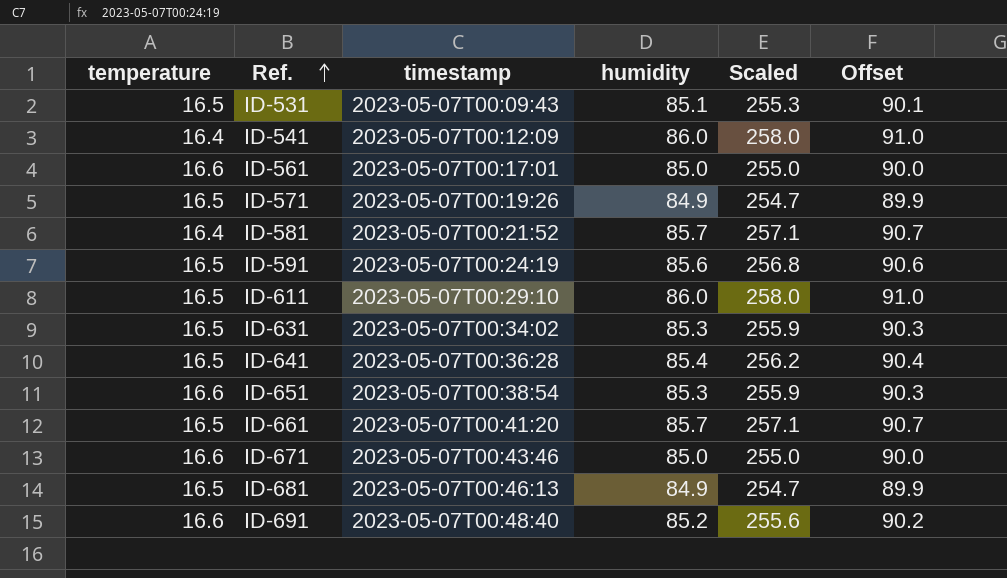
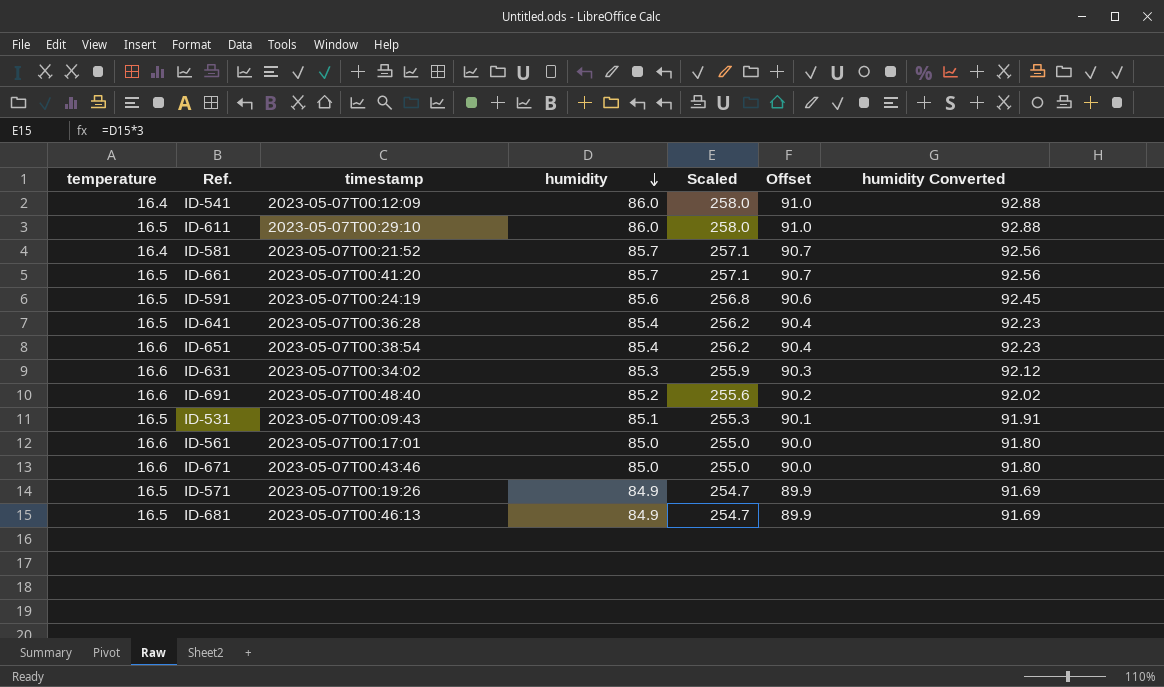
row order: Ref. ascending -> humidity descending
column humidity Converted | formula: none -> [humidity] * 1.08
ID-651 | humidity: 85.3 -> 85.4
ID-651 | Scaled: 255.9 -> 256.2
ID-651 | Offset: 90.3 -> 90.4
ID-631 | temperature: 16.5 -> 16.6

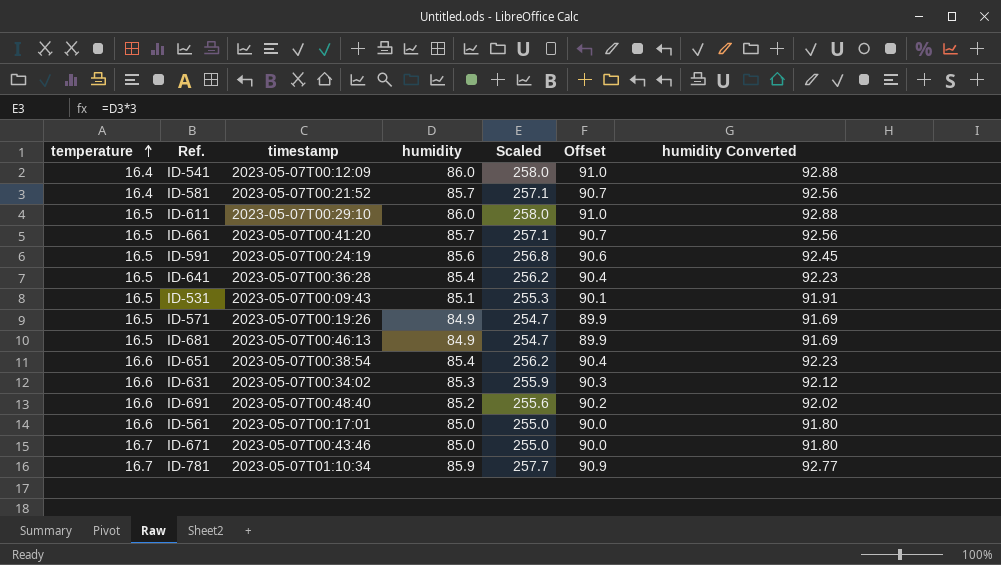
row order: humidity descending -> temperature ascending
ID-671 | temperature: 16.6 -> 16.7
row ID-781: none -> 16.7 | 2023-05-07T01:10:34 | 85.9 | 257.7 | 90.9 | 92.77

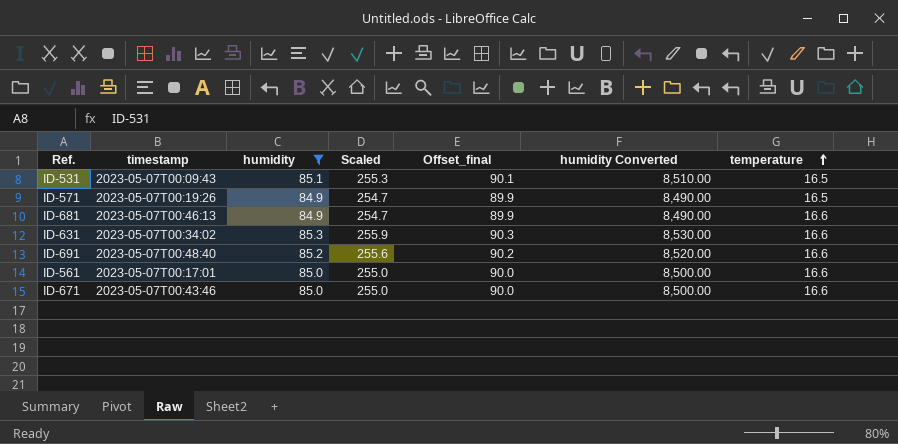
filter: none -> humidity <= 85.3
column name: Offset -> Offset_final
column humidity Converted | formula: [humidity] * 1.08 -> [humidity] * 100
column temperature | position: 1 -> 7
ID-681 | temperature: 16.5 -> 16.6
ID-671 | temperature: 16.7 -> 16.6

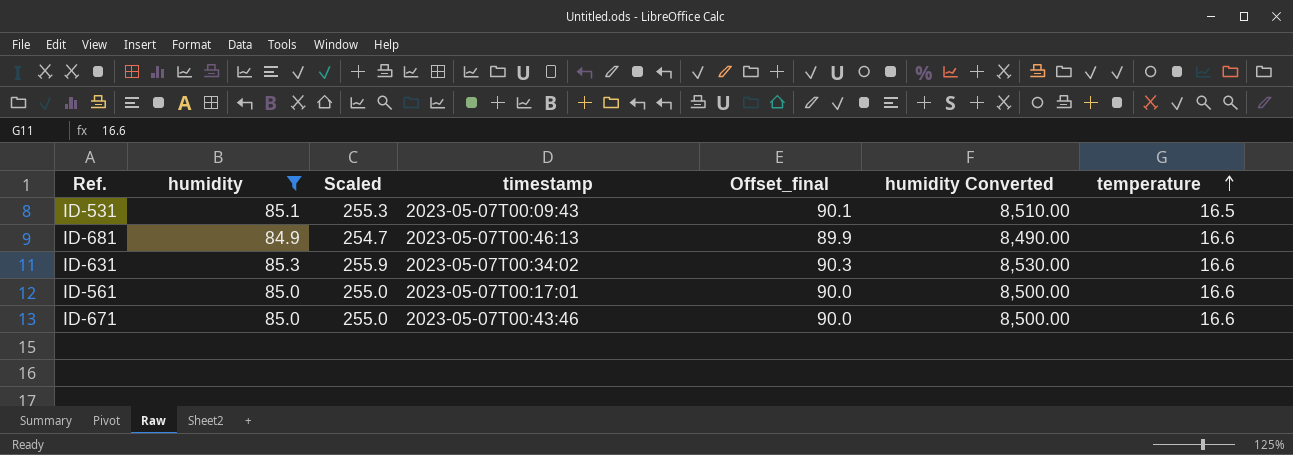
column timestamp | position: 2 -> 4
row ID-571: 2023-05-07T00:19:26 | 84.9 | 254.7 | 89.9 | 8,490.00 | 16.5 -> none
row ID-691: 2023-05-07T00:48:40 | 85.2 | 255.6 | 90.2 | 8,520.00 | 16.6 -> none

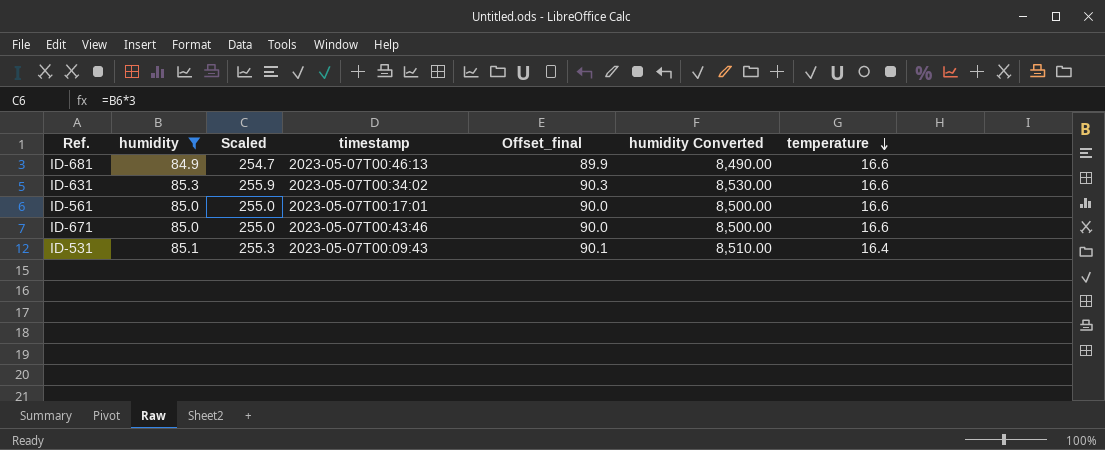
row order: temperature ascending -> temperature descending
ID-531 | temperature: 16.5 -> 16.4

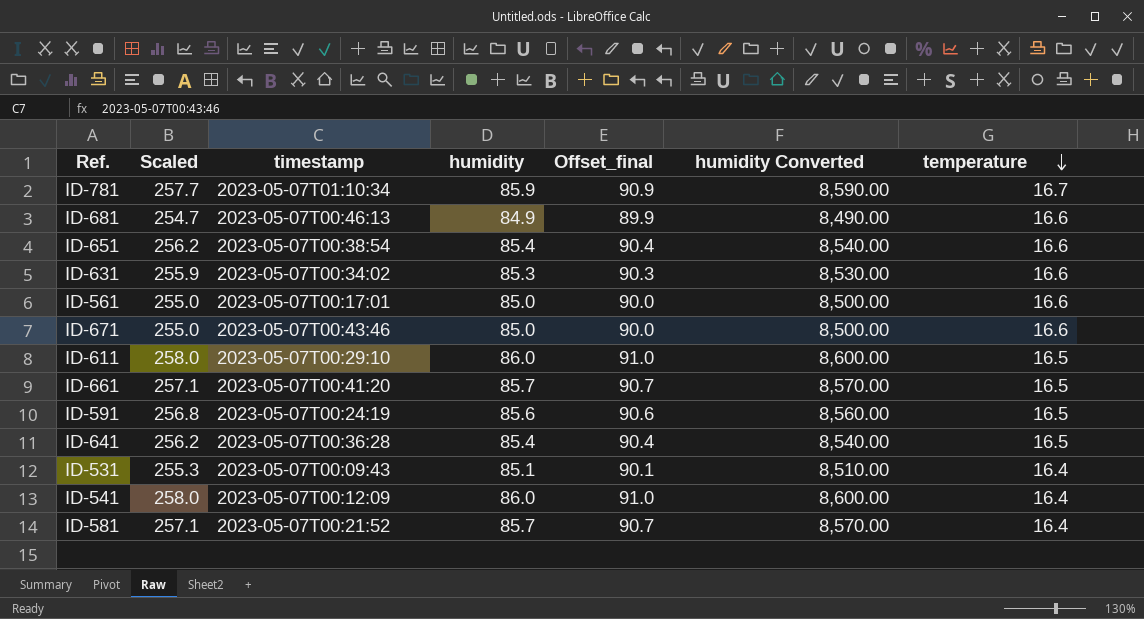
filter: humidity <= 85.3 -> none
column humidity | position: 2 -> 4

